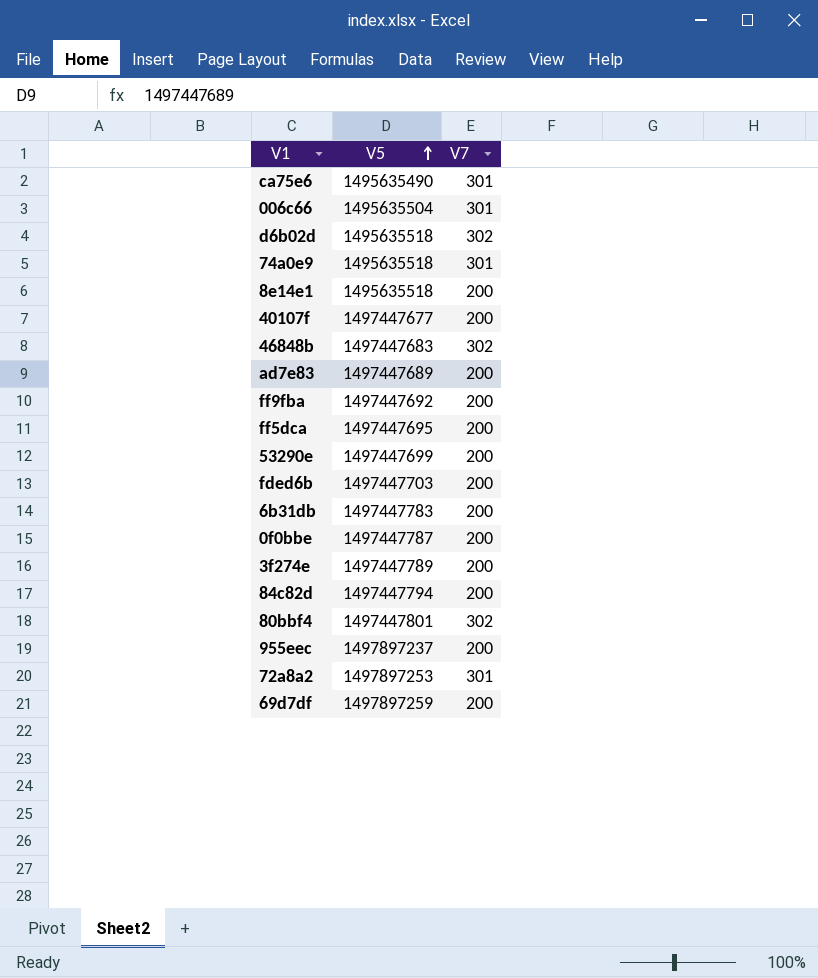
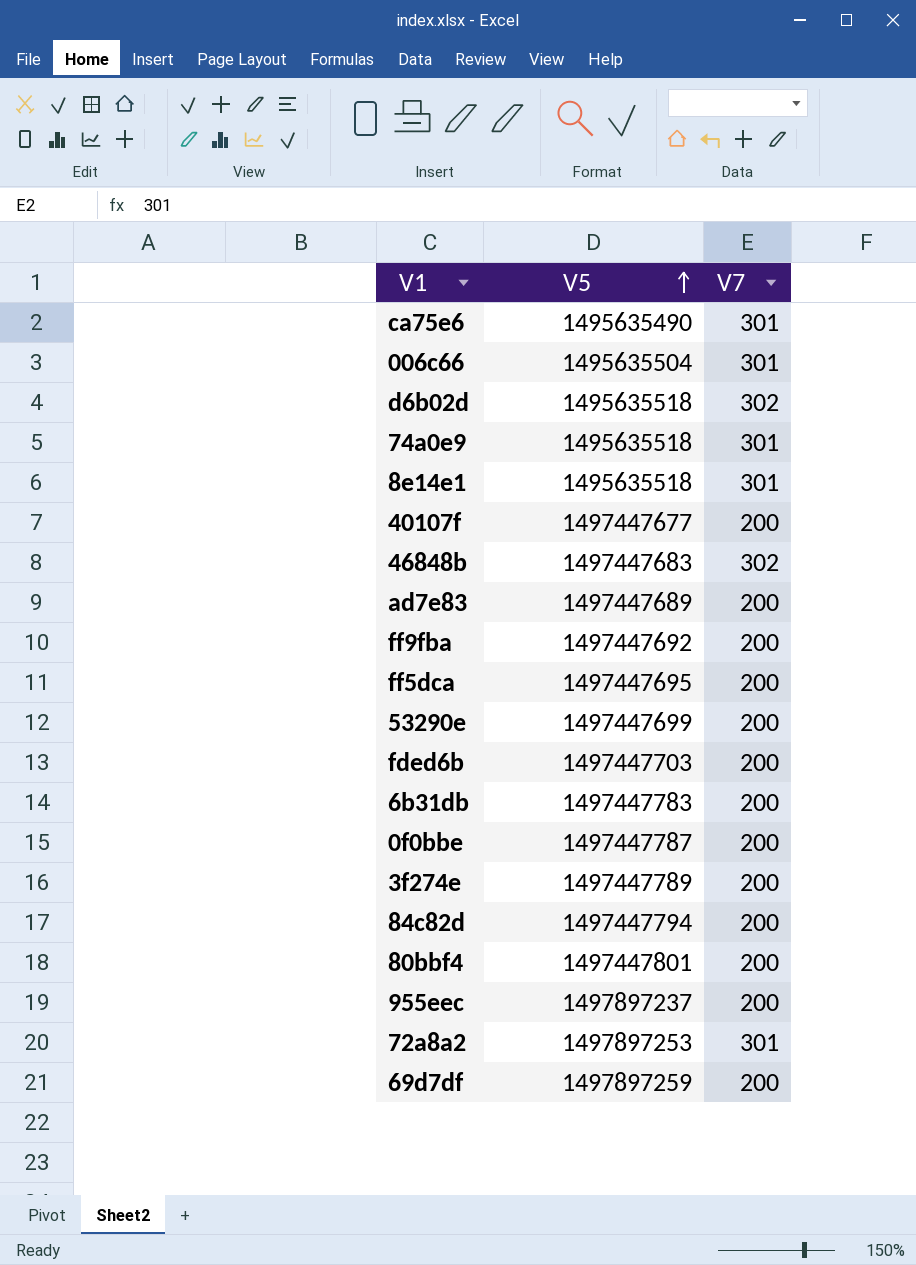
8e14e1 | V7: 200 -> 301
80bbf4 | V7: 302 -> 200

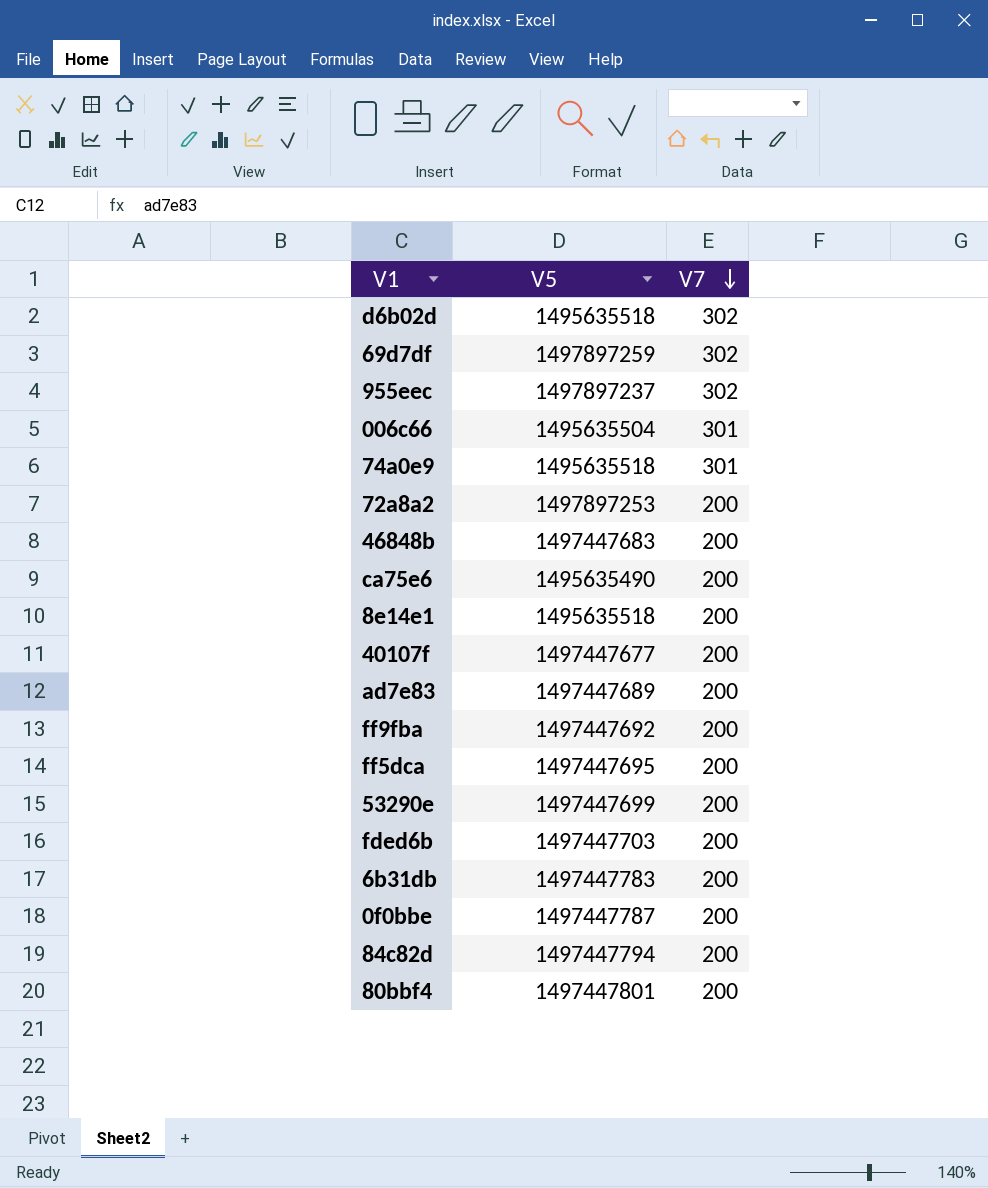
row order: V5 ascending -> V7 descending
row 3f274e: 1497447789 | 200 -> none
69d7df | V7: 200 -> 302
955eec | V7: 200 -> 302
72a8a2 | V7: 301 -> 200
46848b | V7: 302 -> 200
ca75e6 | V7: 301 -> 200
8e14e1 | V7: 301 -> 200

